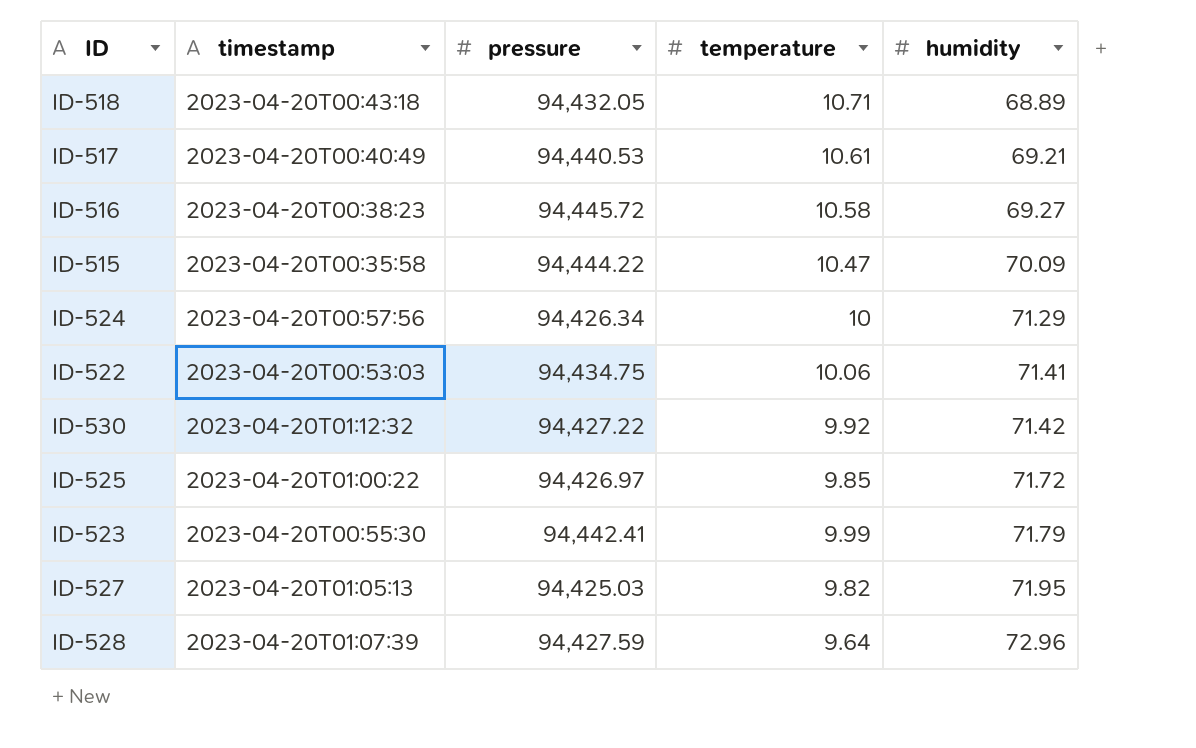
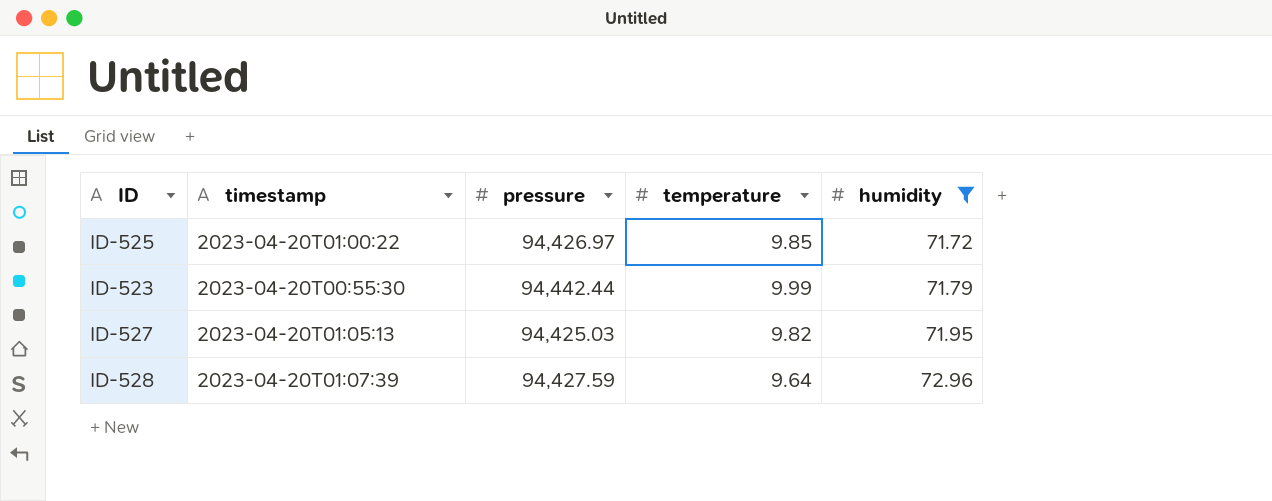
filter: none -> humidity >= 71.72
ID-523 | pressure: 94,442.41 -> 94,442.44

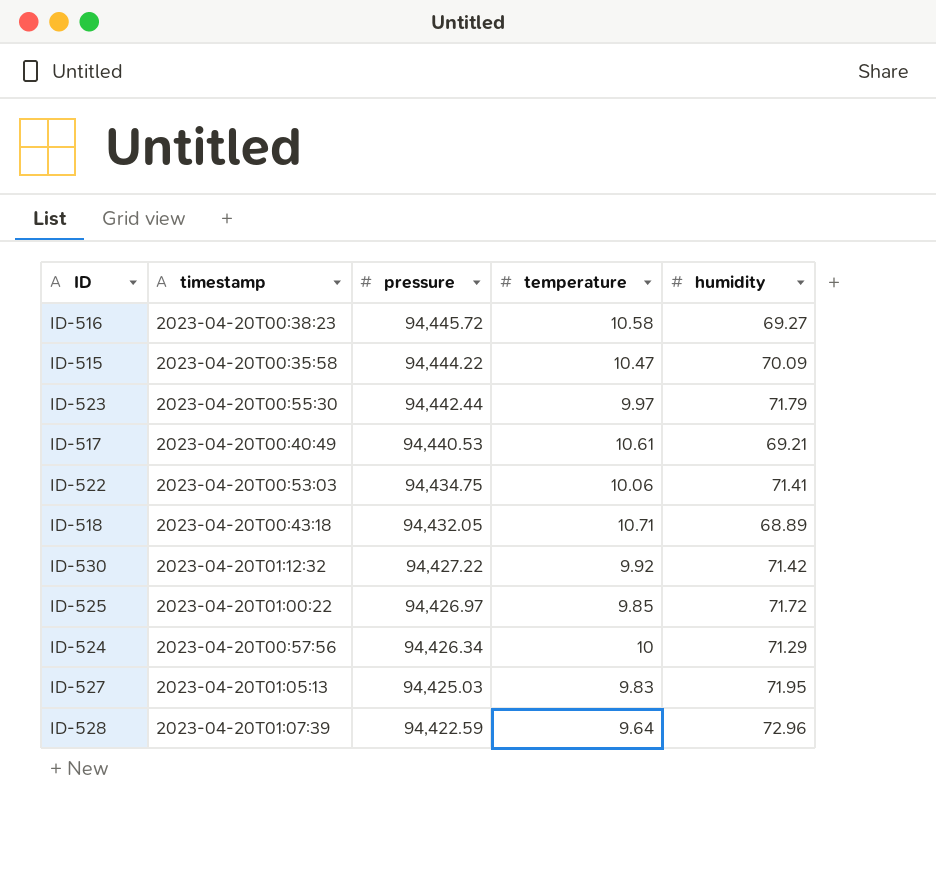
filter: humidity >= 71.72 -> none
row order: humidity ascending -> pressure descending
ID-523 | temperature: 9.99 -> 9.97
ID-527 | temperature: 9.82 -> 9.83
ID-528 | pressure: 94,427.59 -> 94,422.59

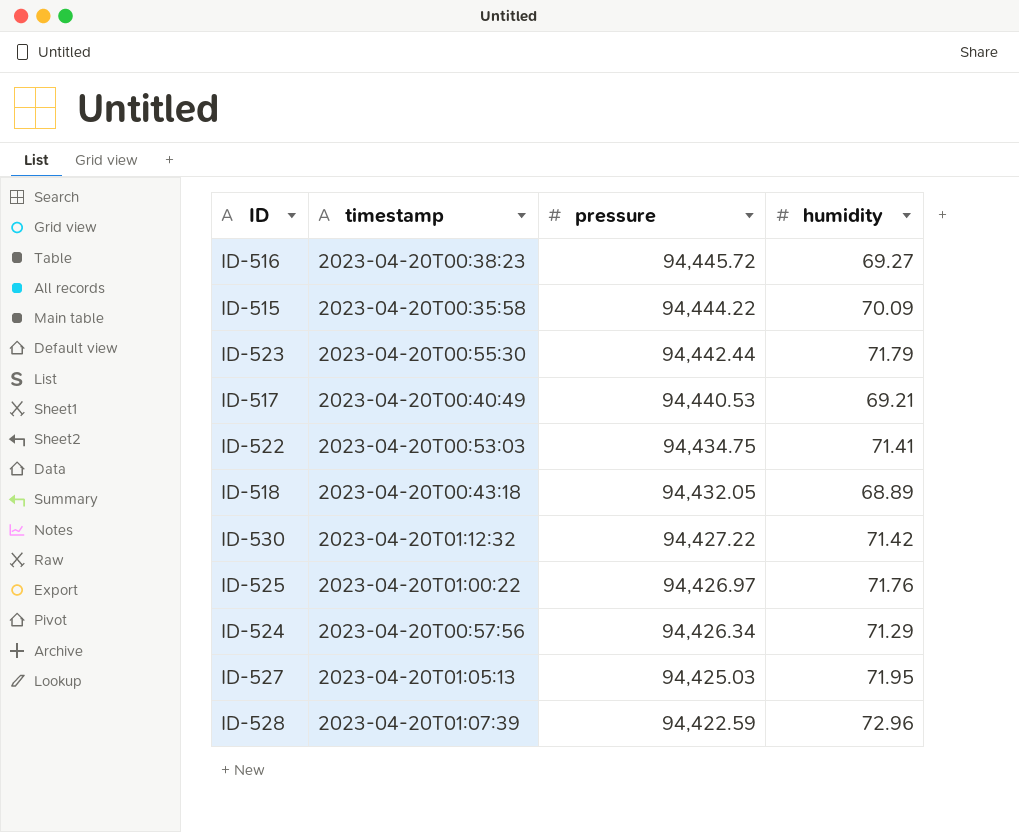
column temperature | position: 4 -> none
ID-525 | humidity: 71.72 -> 71.76

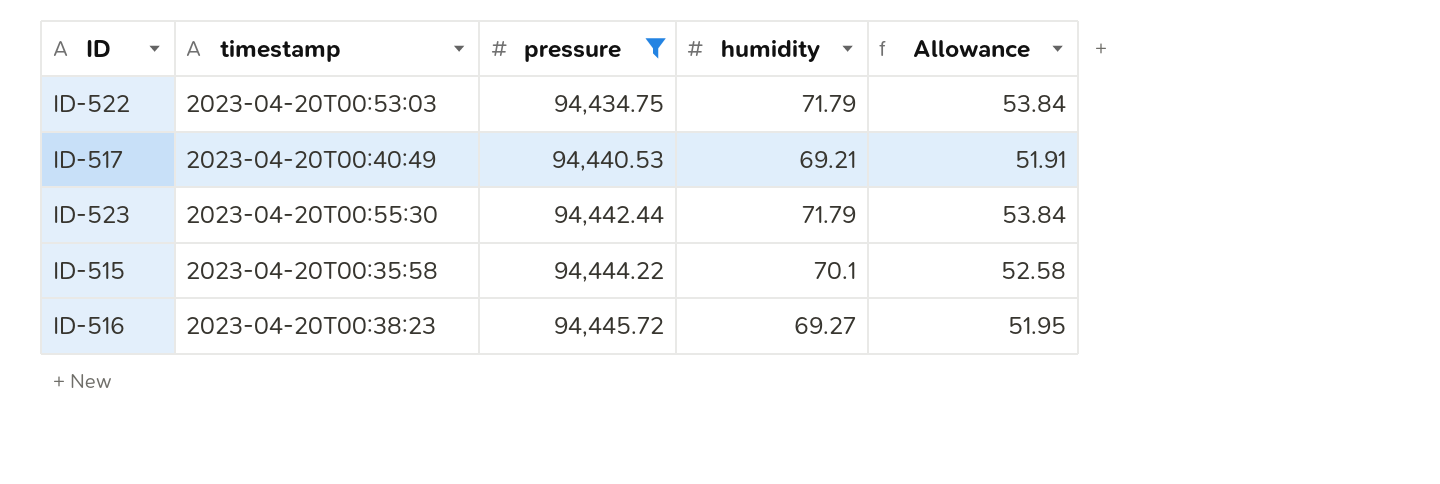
filter: none -> pressure >= 94,434.75
row order: pressure descending -> pressure ascending
column Allowance | formula: none -> [humidity] * 0.75
ID-522 | humidity: 71.41 -> 71.79
ID-515 | humidity: 70.09 -> 70.1

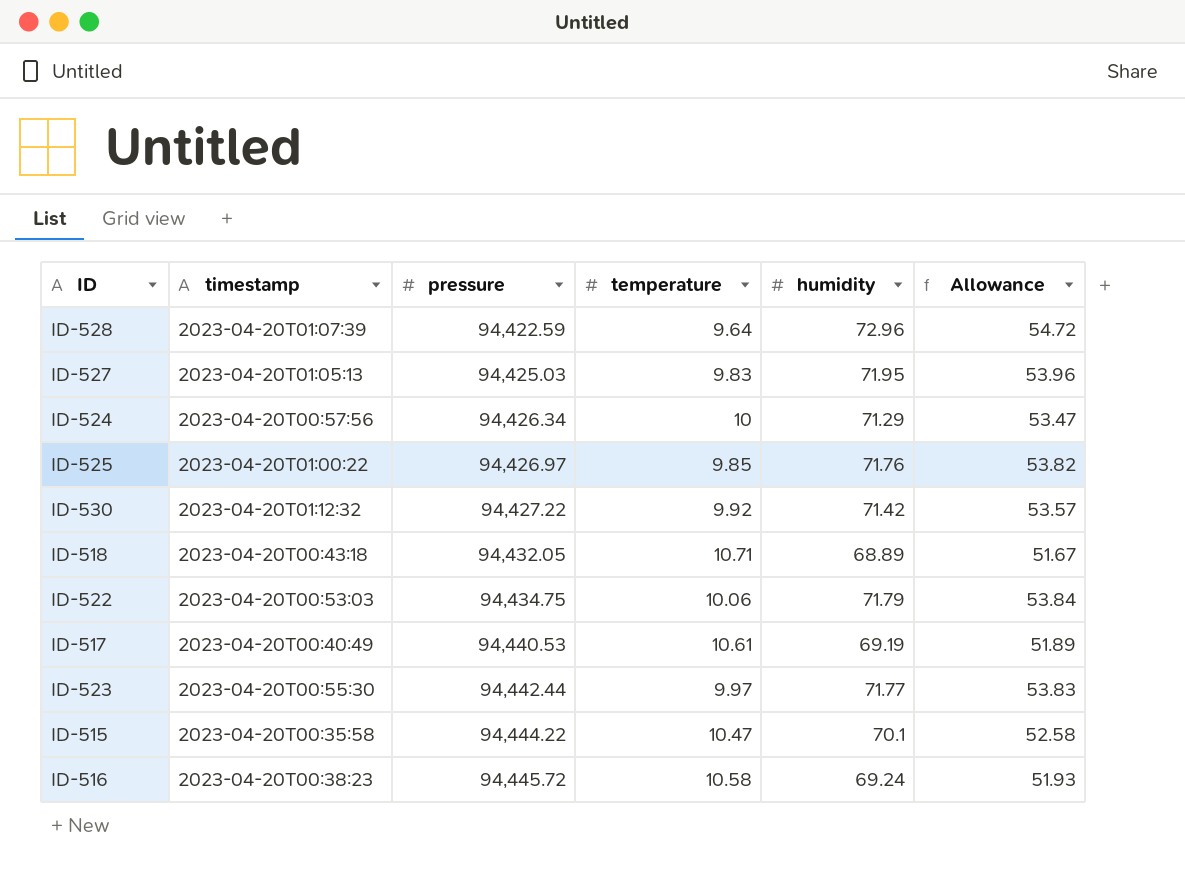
filter: pressure >= 94,434.75 -> none
column temperature | position: none -> 4
ID-517 | humidity: 69.21 -> 69.19
ID-517 | Allowance: 51.91 -> 51.89
ID-523 | humidity: 71.79 -> 71.77
ID-523 | Allowance: 53.84 -> 53.83
ID-516 | humidity: 69.27 -> 69.24
ID-516 | Allowance: 51.95 -> 51.93

